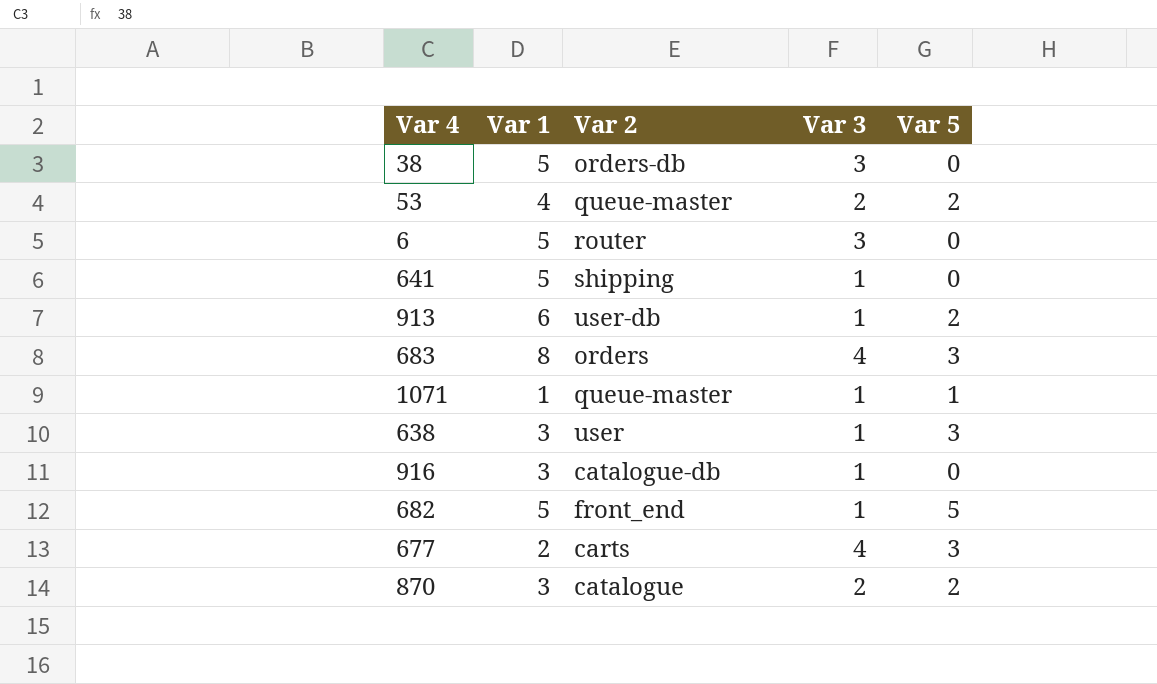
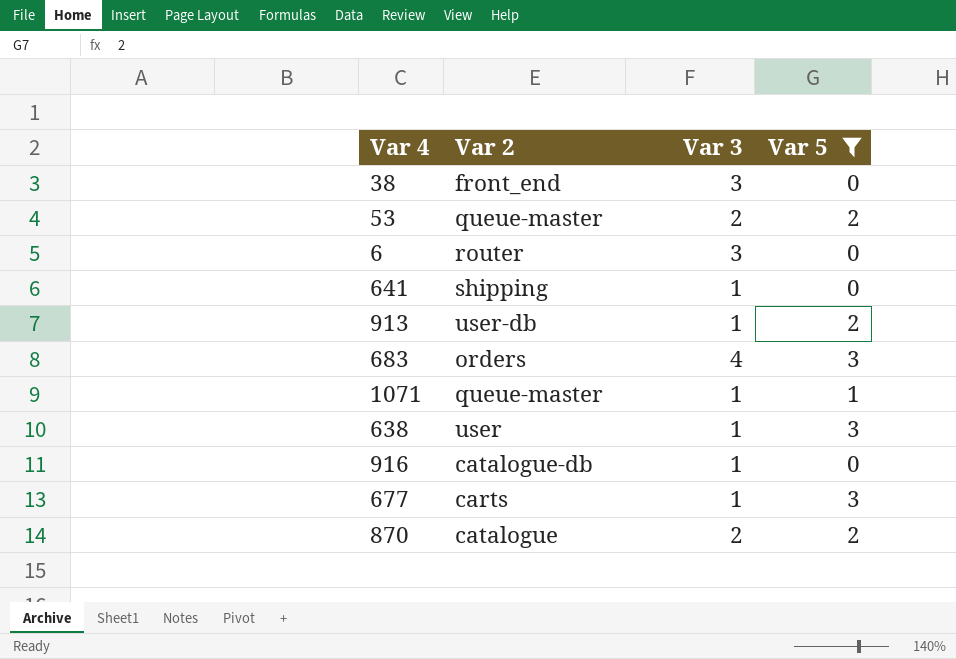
filter: none -> Var 5 != 5
column Var 1 | position: 2 -> none
38 | Var 2: orders-db -> front_end
677 | Var 3: 4 -> 1

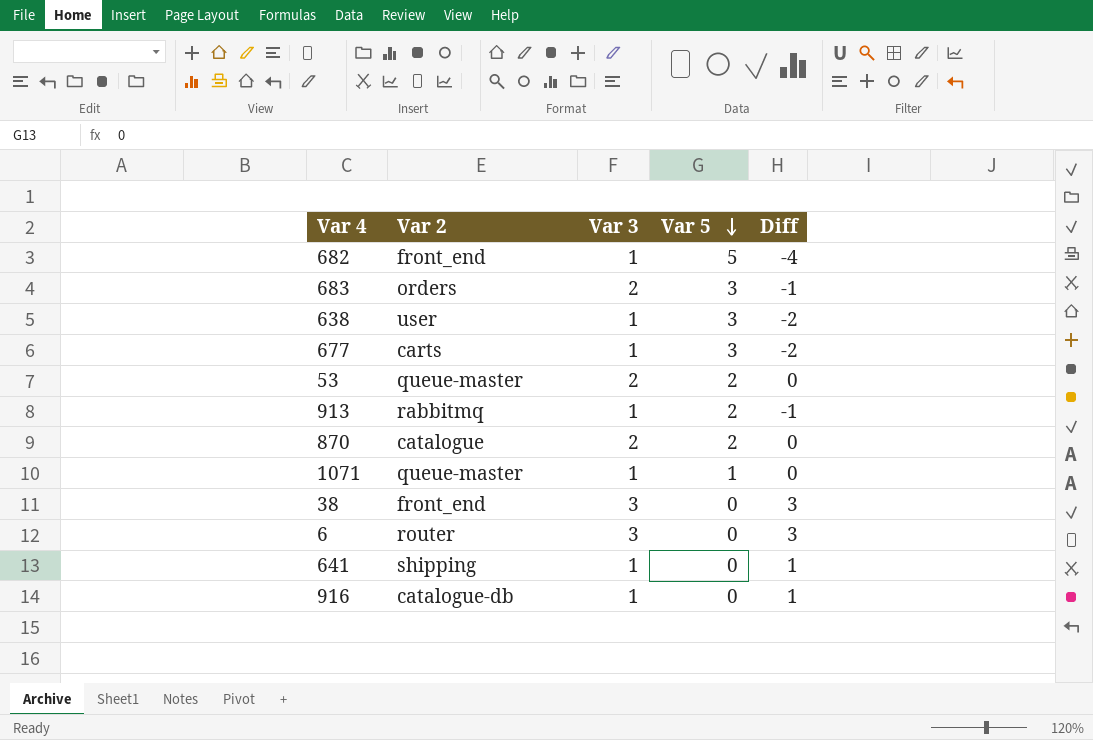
filter: Var 5 != 5 -> none
row order: none -> Var 5 descending
column Diff | formula: none -> [Var 3] - [Var 5]
683 | Var 3: 4 -> 2
913 | Var 2: user-db -> rabbitmq

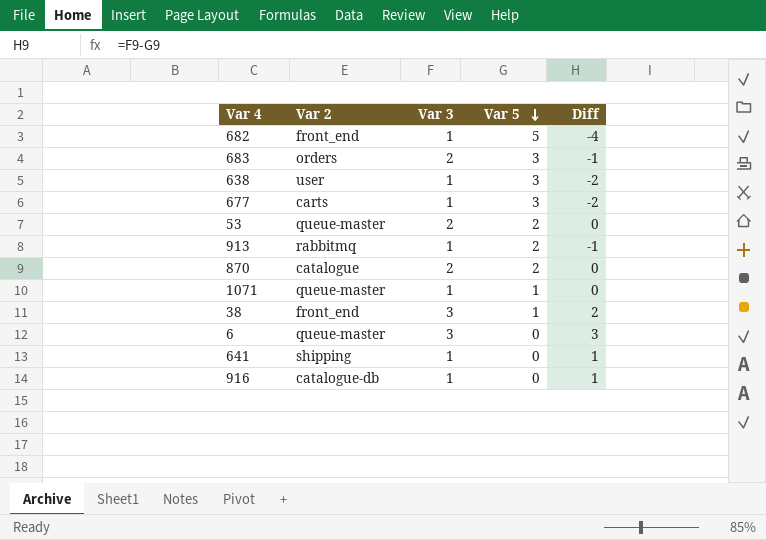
38 | Var 5: 0 -> 1
38 | Diff: 3 -> 2
6 | Var 2: router -> queue-master

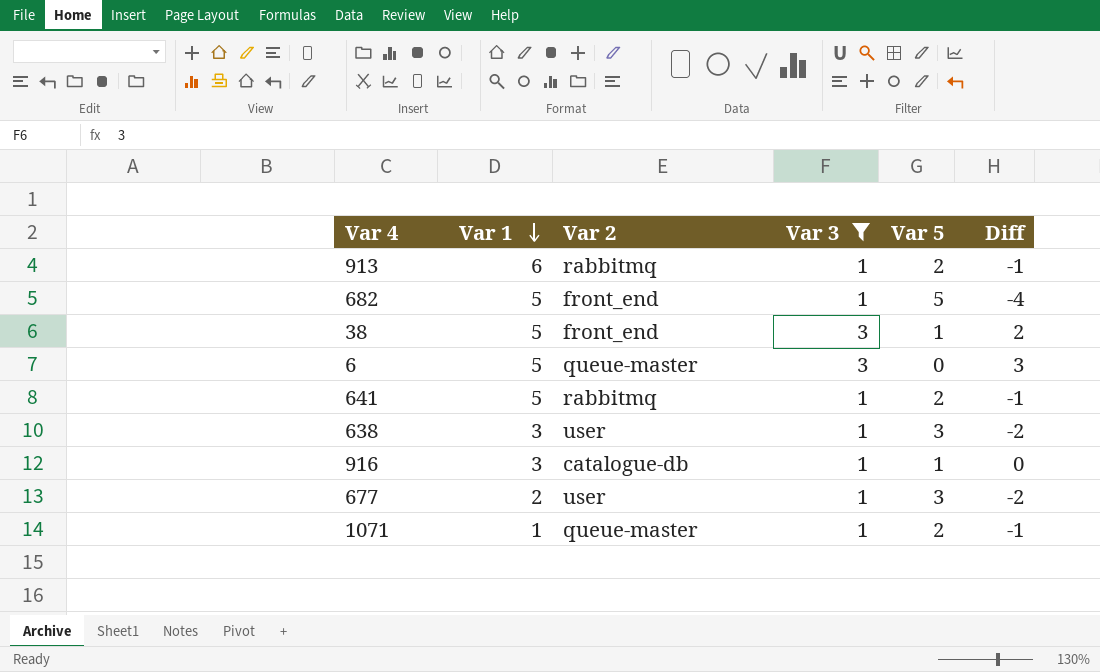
filter: none -> Var 3 != 2
row order: Var 5 descending -> Var 1 descending
column Var 1 | position: none -> 2
641 | Var 2: shipping -> rabbitmq
641 | Var 5: 0 -> 2
641 | Diff: 1 -> -1
916 | Var 5: 0 -> 1
916 | Diff: 1 -> 0
677 | Var 2: carts -> user
1071 | Var 5: 1 -> 2
1071 | Diff: 0 -> -1

